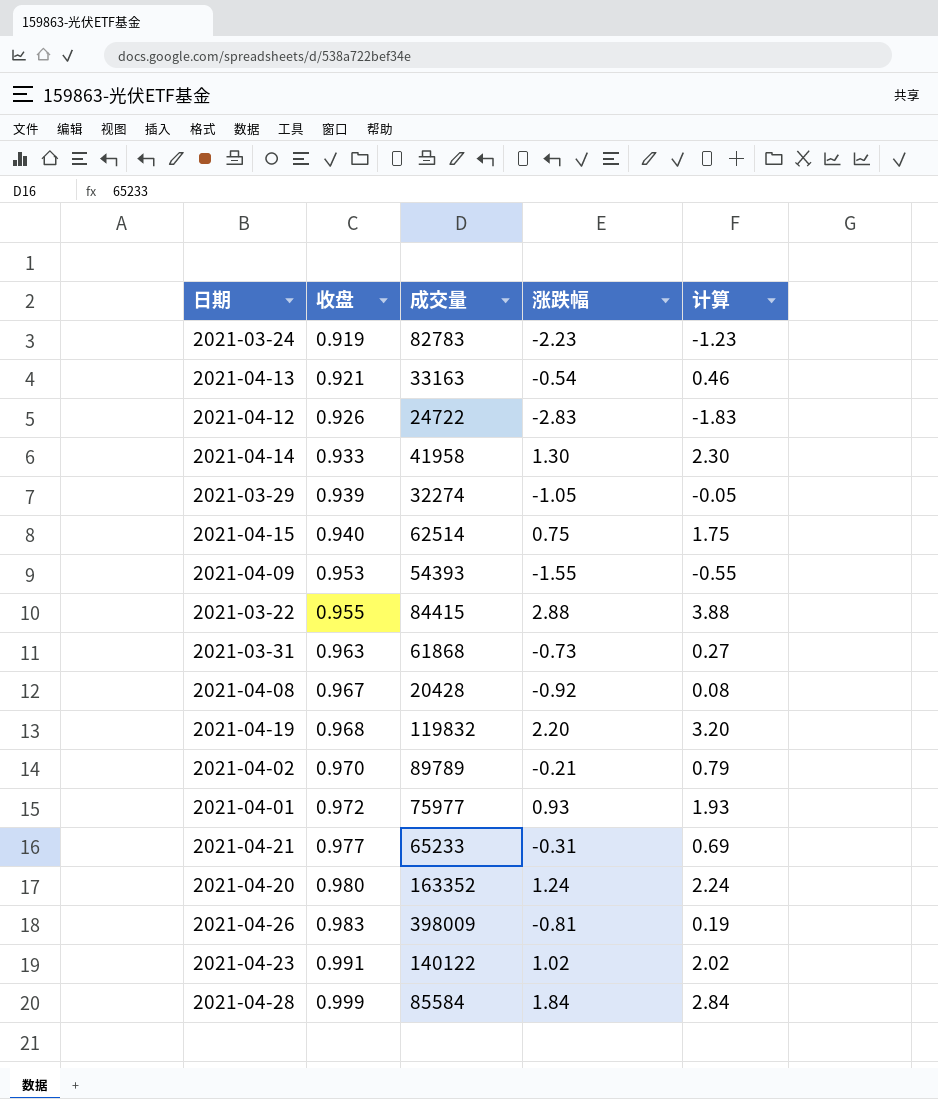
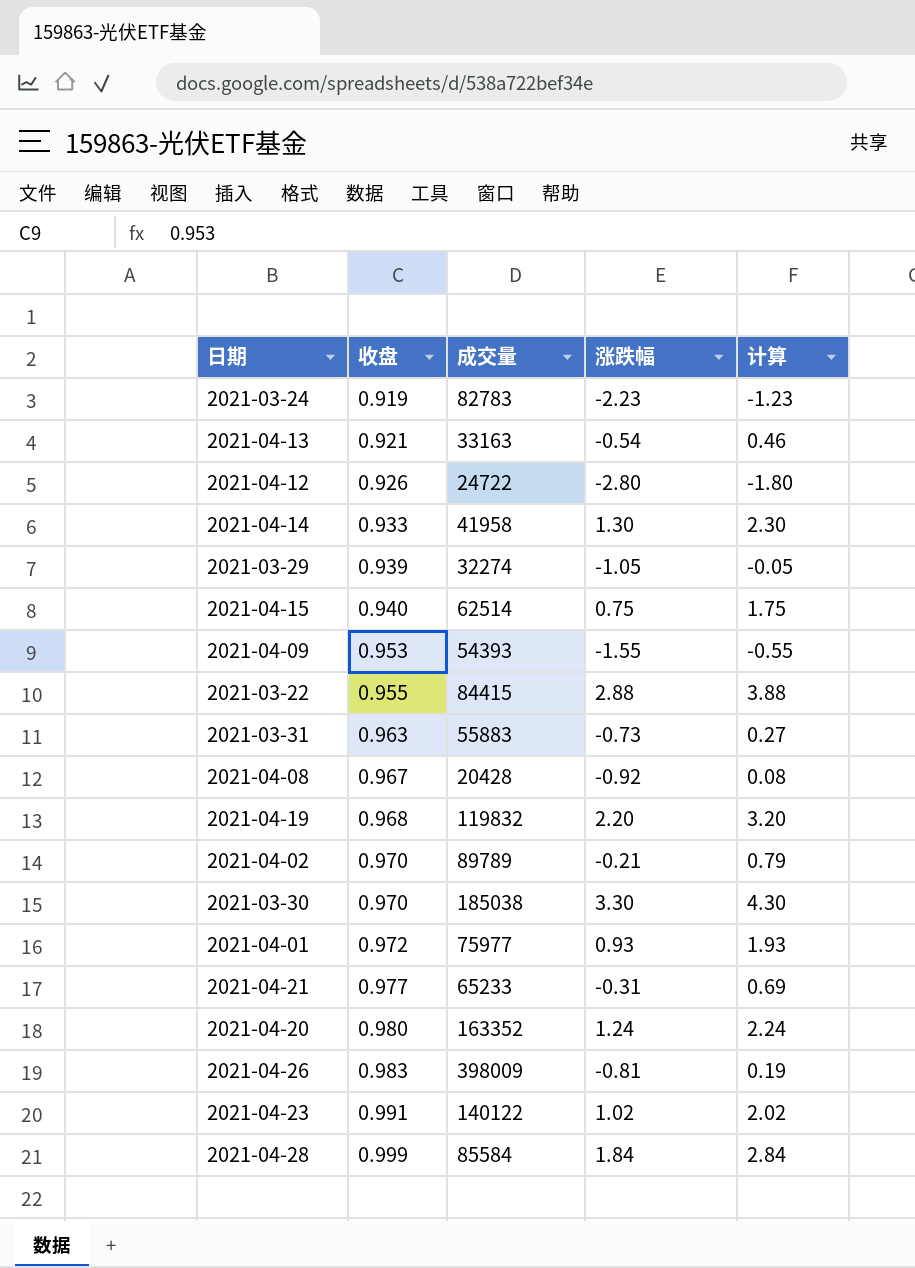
2021-04-12 | 涨跌幅: -2.83 -> -2.80
2021-04-12 | 计算: -1.83 -> -1.80
2021-03-31 | 成交量: 61868 -> 55883
row 2021-03-30: none -> 0.970 | 185038 | 3.30 | 4.30

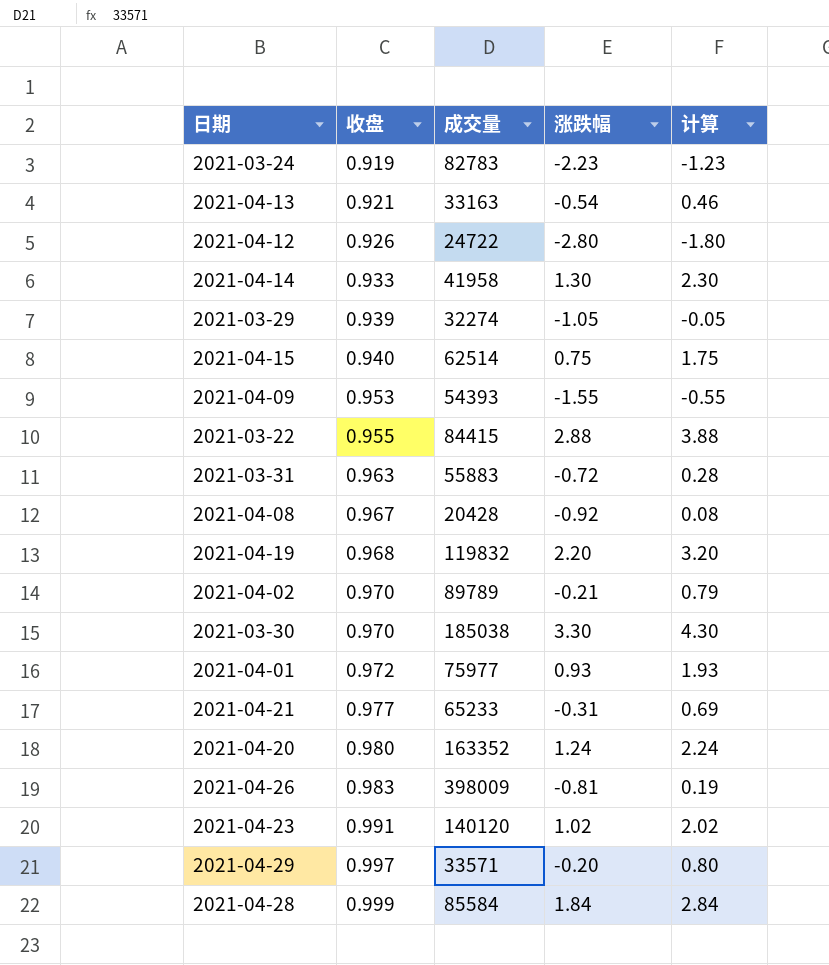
2021-03-31 | 涨跌幅: -0.73 -> -0.72
2021-03-31 | 计算: 0.27 -> 0.28
2021-04-23 | 成交量: 140122 -> 140120
row 2021-04-29: none -> 0.997 | 33571 | -0.20 | 0.80

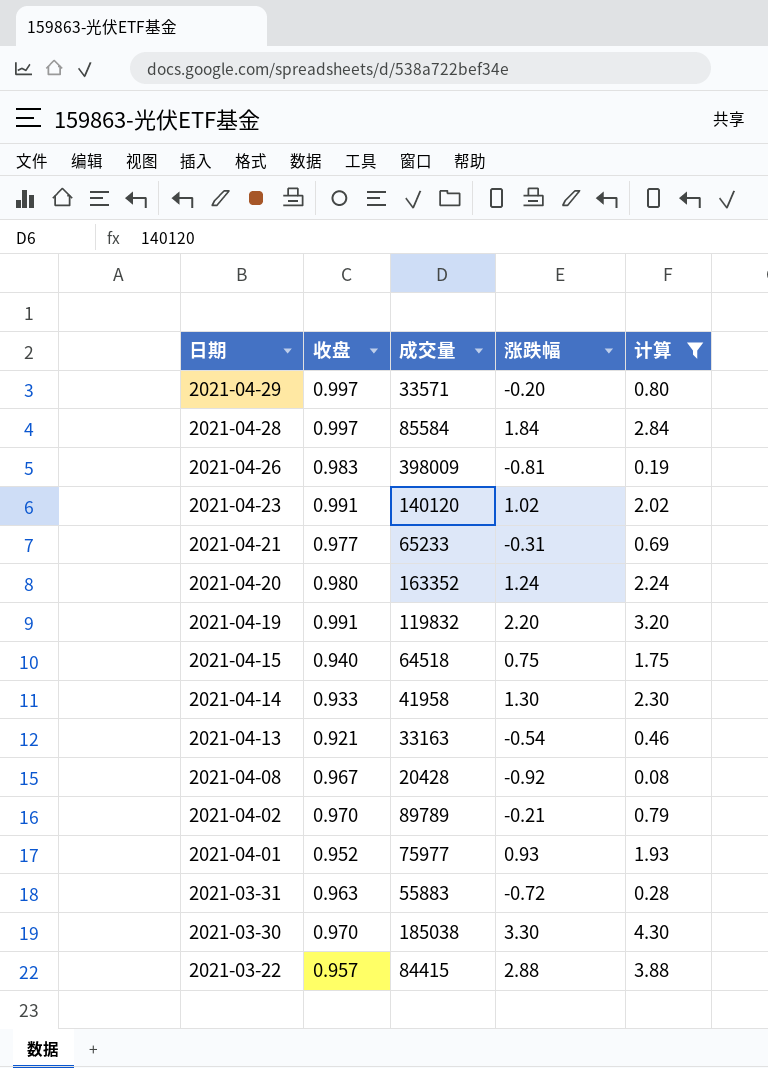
filter: none -> 计算 >= 0.08
row order: 收盘 ascending -> 日期 descending
2021-04-28 | 收盘: 0.999 -> 0.997
2021-04-19 | 收盘: 0.968 -> 0.991
2021-04-15 | 成交量: 62514 -> 64518
2021-04-01 | 收盘: 0.972 -> 0.952
2021-03-22 | 收盘: 0.955 -> 0.957

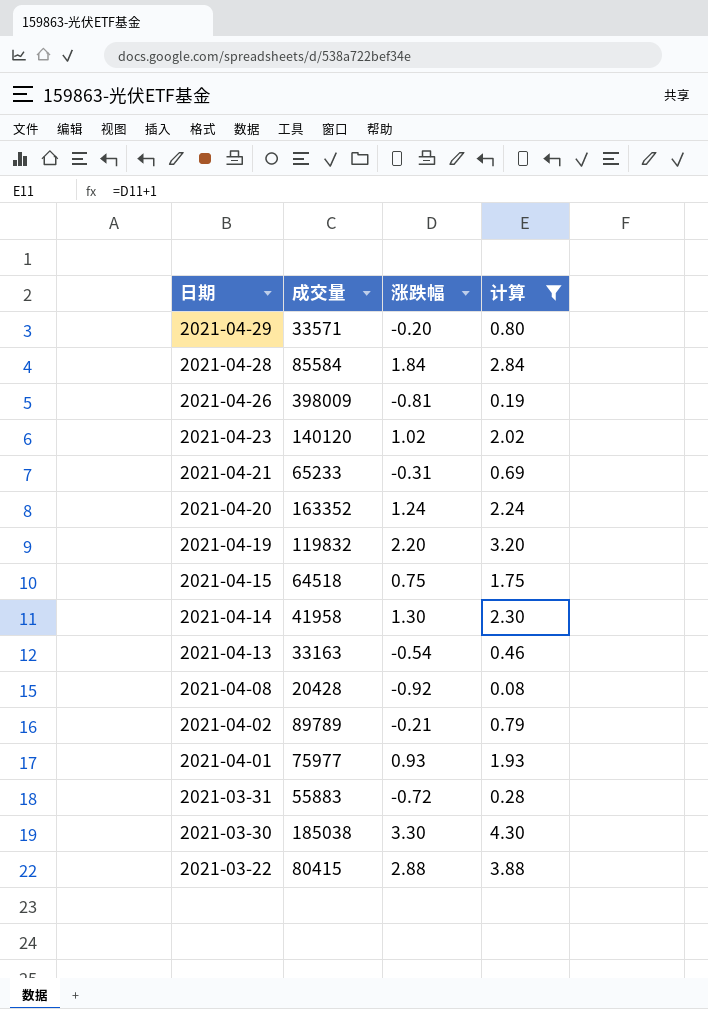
column 收盘 | position: 2 -> none
2021-03-22 | 成交量: 84415 -> 80415

